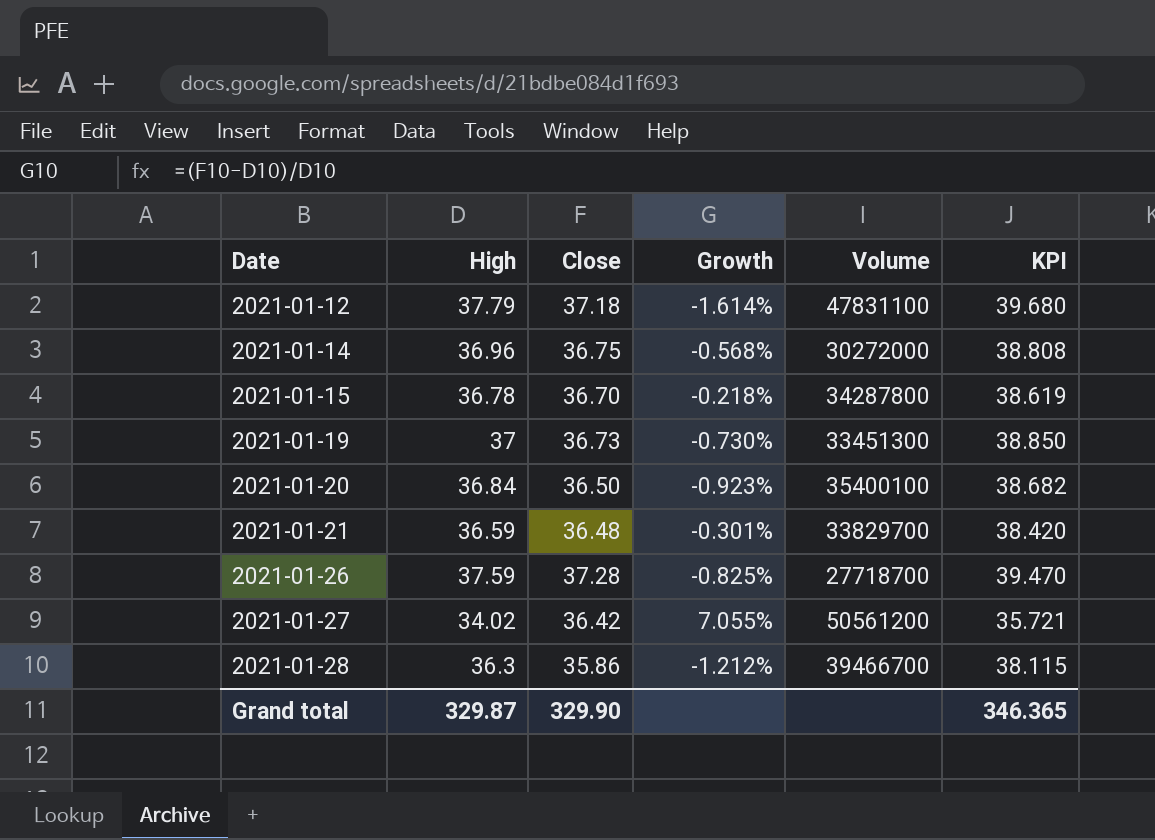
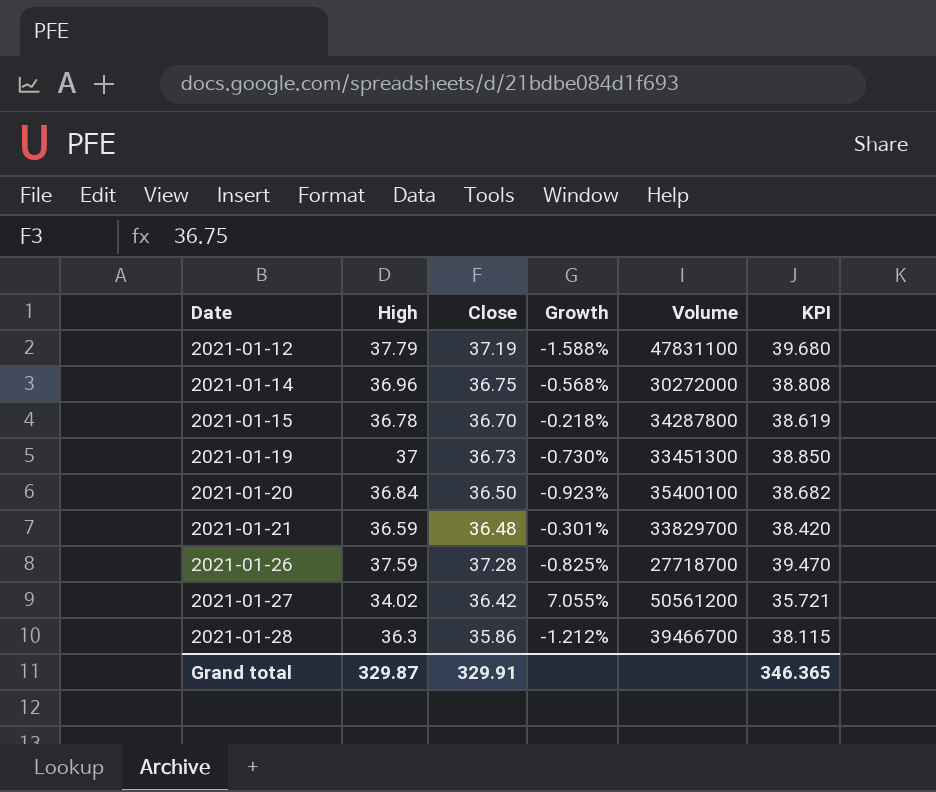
2021-01-12 | Close: 37.18 -> 37.19
2021-01-12 | Growth: -1.614% -> -1.588%
Grand total | Close: 329.90 -> 329.91

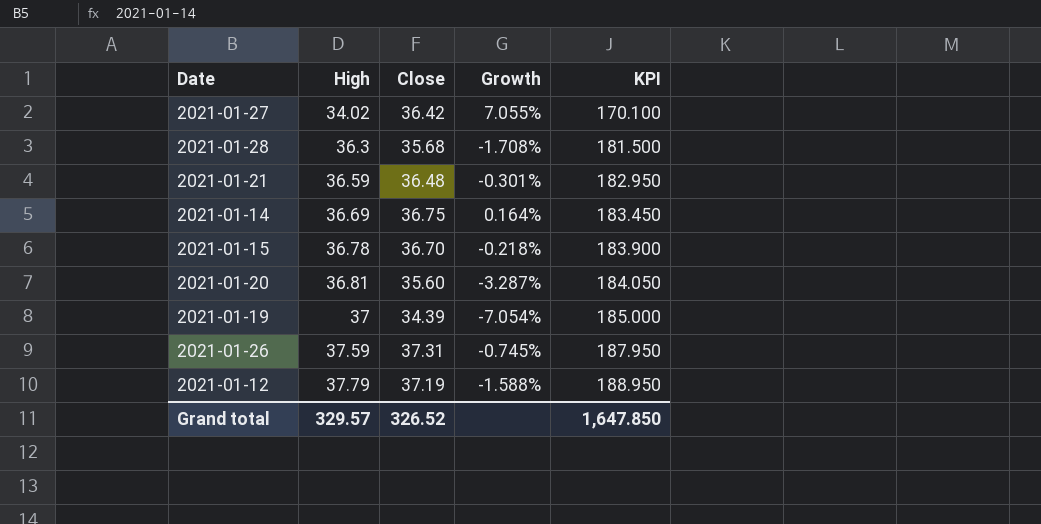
row order: Date ascending -> High ascending
column Volume | position: 5 -> none
column KPI | formula: [High] * 1.05 -> [High] * 5
2021-01-28 | Close: 35.86 -> 35.68
2021-01-28 | Growth: -1.212% -> -1.708%
2021-01-14 | High: 36.96 -> 36.69
2021-01-14 | Growth: -0.568% -> 0.164%
2021-01-20 | High: 36.84 -> 36.81
2021-01-20 | Close: 36.50 -> 35.60
2021-01-20 | Growth: -0.923% -> -3.287%
2021-01-19 | Close: 36.73 -> 34.39
2021-01-19 | Growth: -0.730% -> -7.054%
2021-01-26 | Close: 37.28 -> 37.31
2021-01-26 | Growth: -0.825% -> -0.745%
Grand total | High: 329.87 -> 329.57
Grand total | Close: 329.91 -> 326.52
Grand total | KPI: 346.365 -> 1,647.850

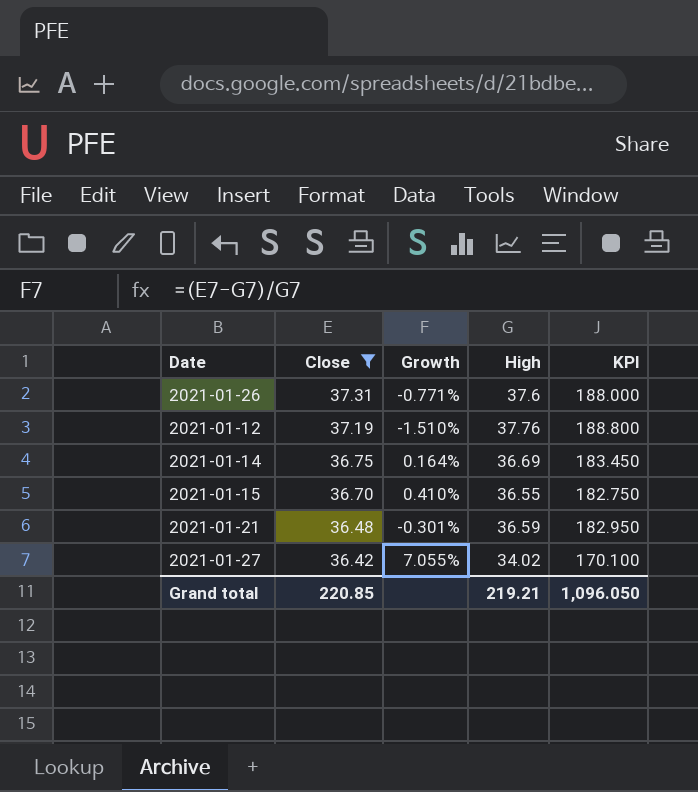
filter: none -> Close >= 36.42
row order: High ascending -> Close descending
column High | position: 2 -> 4
2021-01-26 | Growth: -0.745% -> -0.771%
2021-01-26 | High: 37.59 -> 37.6
2021-01-26 | KPI: 187.950 -> 188.000
2021-01-12 | Growth: -1.588% -> -1.510%
2021-01-12 | High: 37.79 -> 37.76
2021-01-12 | KPI: 188.950 -> 188.800
2021-01-15 | Growth: -0.218% -> 0.410%
2021-01-15 | High: 36.78 -> 36.55
2021-01-15 | KPI: 183.900 -> 182.750
Grand total | Close: 326.52 -> 220.85
Grand total | High: 329.57 -> 219.21
Grand total | KPI: 1,647.850 -> 1,096.050

